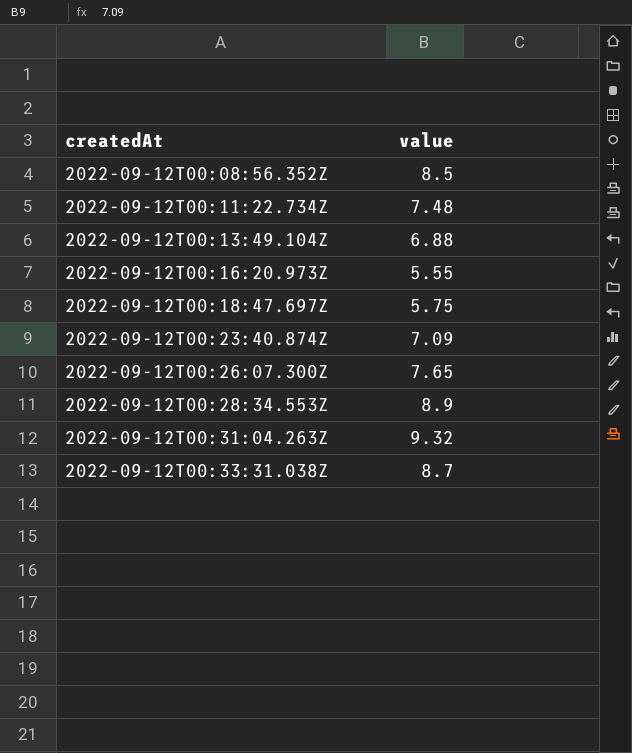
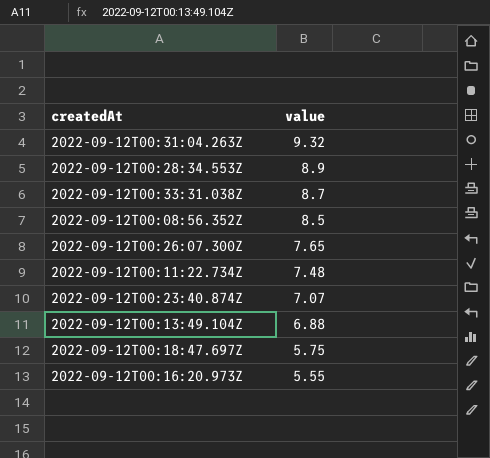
row order: createdAt ascending -> value descending
2022-09-12T00:23:40.874Z | value: 7.09 -> 7.07

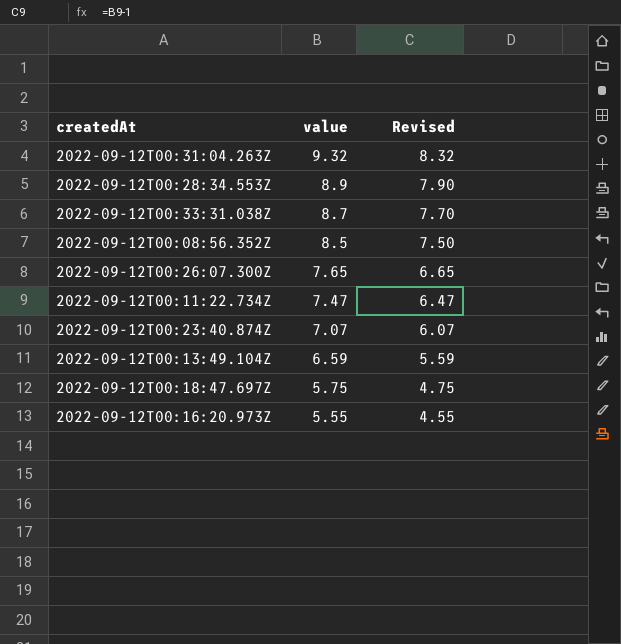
column Revised | formula: none -> [value] - 1
2022-09-12T00:11:22.734Z | value: 7.48 -> 7.47
2022-09-12T00:13:49.104Z | value: 6.88 -> 6.59

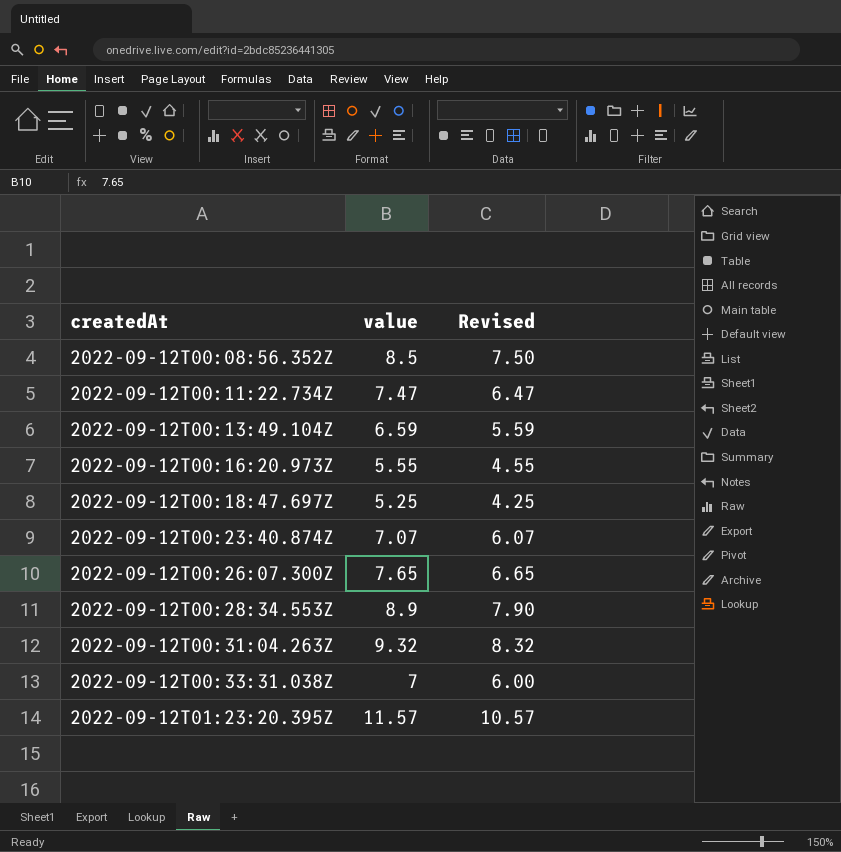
row order: value descending -> createdAt ascending
2022-09-12T00:18:47.697Z | value: 5.75 -> 5.25
2022-09-12T00:18:47.697Z | Revised: 4.75 -> 4.25
2022-09-12T00:33:31.038Z | value: 8.7 -> 7
2022-09-12T00:33:31.038Z | Revised: 7.70 -> 6.00
row 2022-09-12T01:23:20.395Z: none -> 11.57 | 10.57

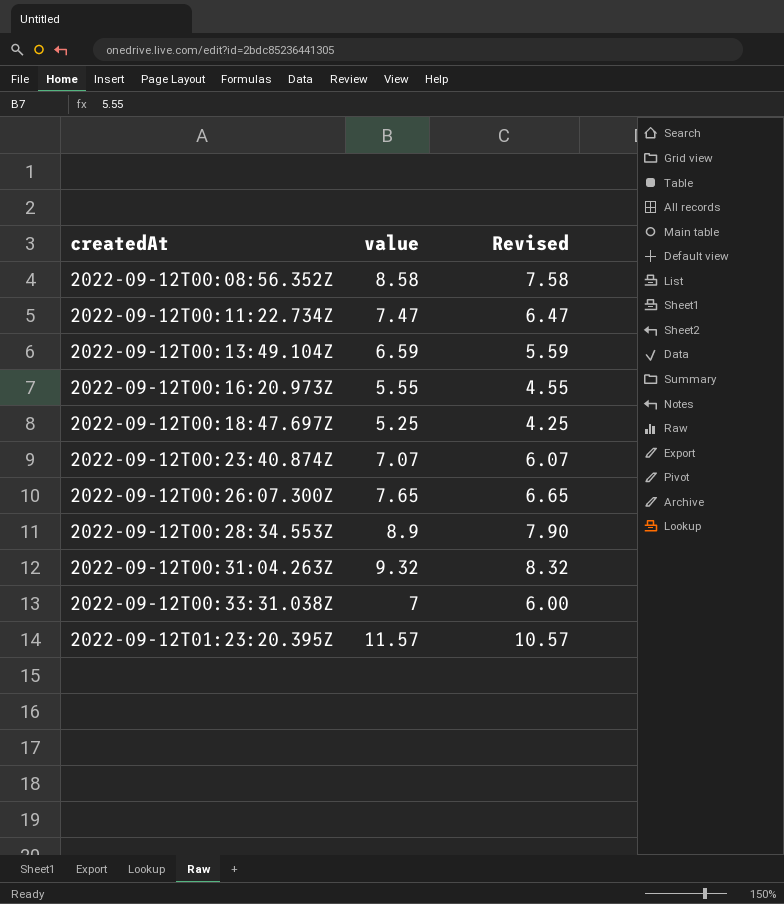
2022-09-12T00:08:56.352Z | value: 8.5 -> 8.58
2022-09-12T00:08:56.352Z | Revised: 7.50 -> 7.58

